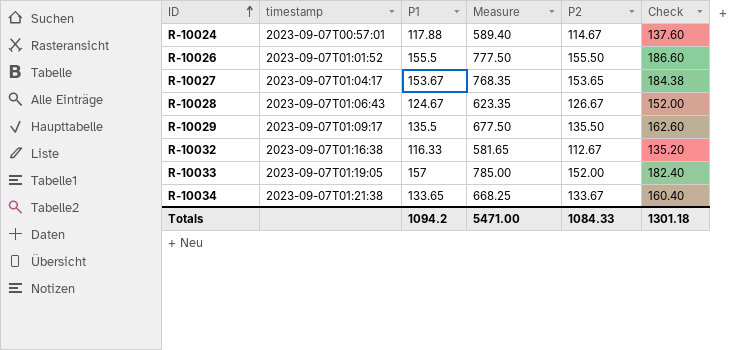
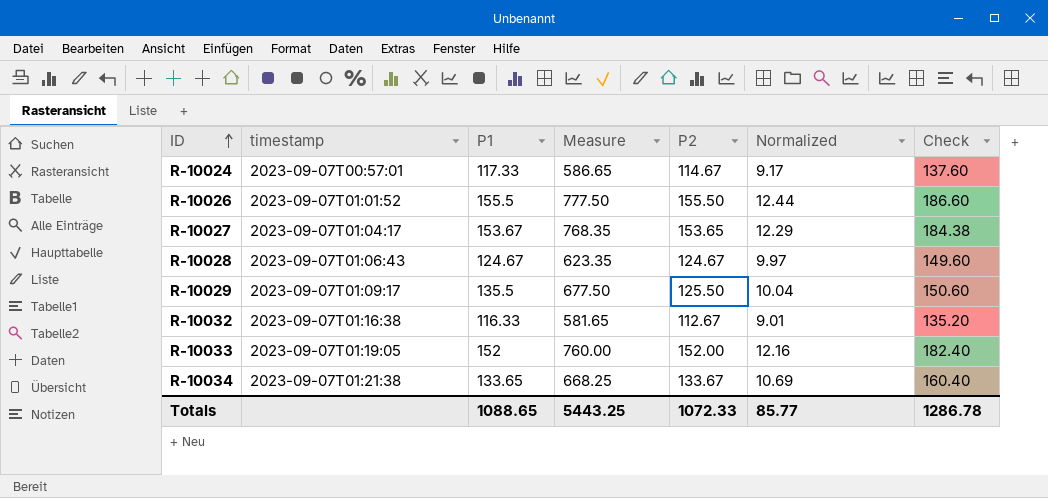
column Normalized | formula: none -> [P2] * 0.08
R-10024 | P1: 117.88 -> 117.33
R-10024 | Measure: 589.40 -> 586.65
R-10028 | P2: 126.67 -> 124.67
R-10028 | Check: 152.00 -> 149.60
R-10029 | P2: 135.50 -> 125.50
R-10029 | Check: 162.60 -> 150.60
R-10033 | P1: 157 -> 152
R-10033 | Measure: 785.00 -> 760.00
Totals | P1: 1094.2 -> 1088.65
Totals | Measure: 5471.00 -> 5443.25
Totals | P2: 1084.33 -> 1072.33
Totals | Check: 1301.18 -> 1286.78

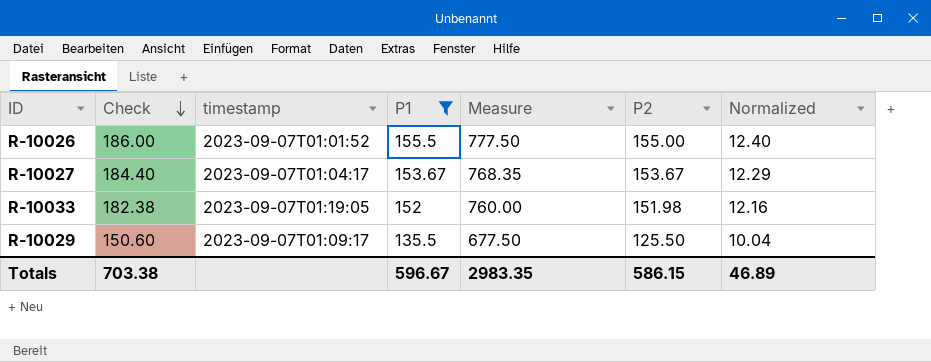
filter: none -> P1 >= 135.5
row order: ID ascending -> Check descending
column Check | position: 7 -> 2
R-10026 | Check: 186.60 -> 186.00
R-10026 | P2: 155.50 -> 155.00
R-10026 | Normalized: 12.44 -> 12.40
R-10027 | Check: 184.38 -> 184.40
R-10027 | P2: 153.65 -> 153.67
R-10033 | Check: 182.40 -> 182.38
R-10033 | P2: 152.00 -> 151.98
Totals | Check: 1286.78 -> 703.38
Totals | P1: 1088.65 -> 596.67
Totals | Measure: 5443.25 -> 2983.35
Totals | P2: 1072.33 -> 586.15
Totals | Normalized: 85.77 -> 46.89

